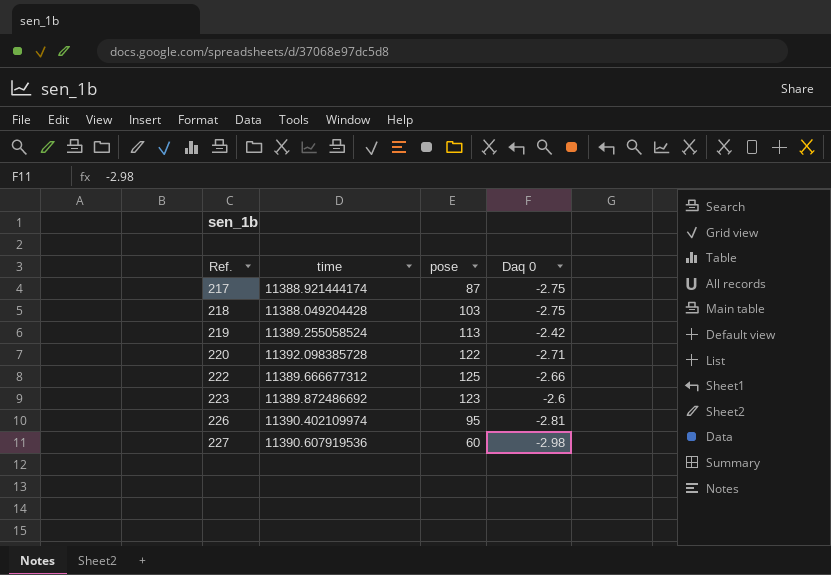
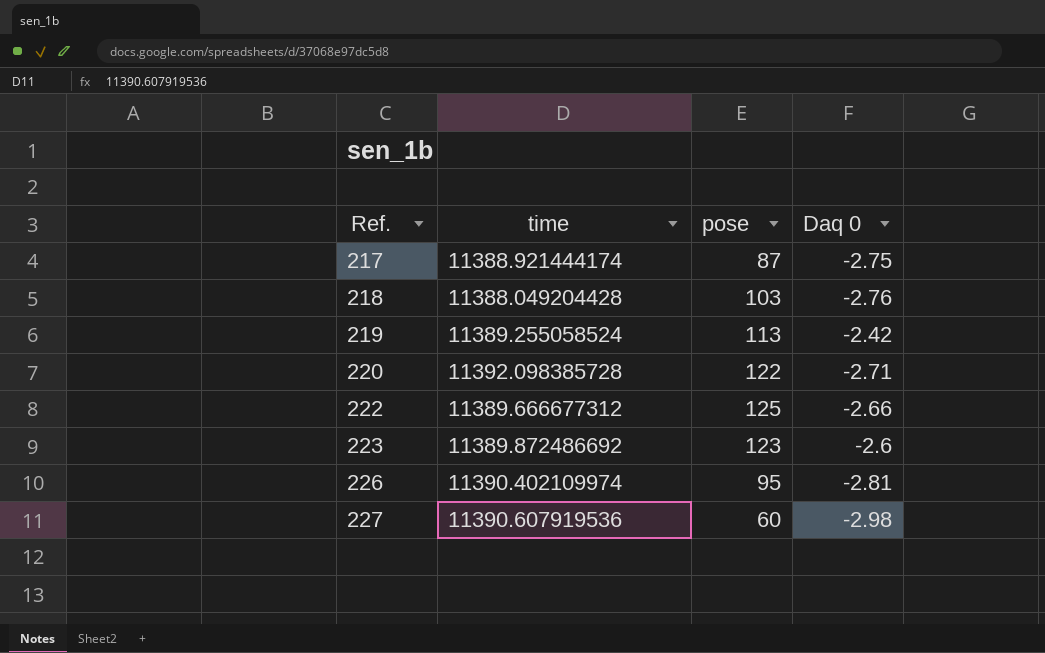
218 | Daq 0: -2.75 -> -2.76

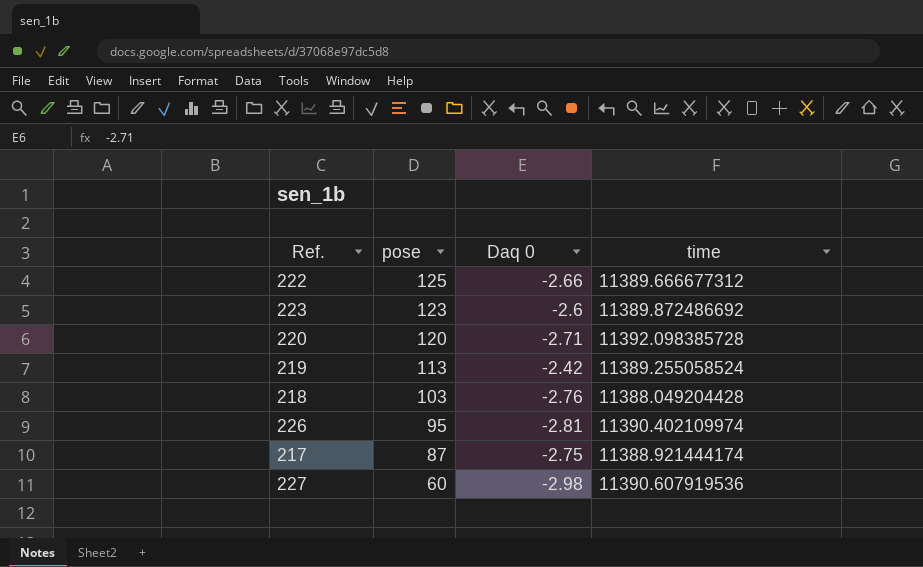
row order: Ref. ascending -> pose descending
column time | position: 2 -> 4
220 | pose: 122 -> 120

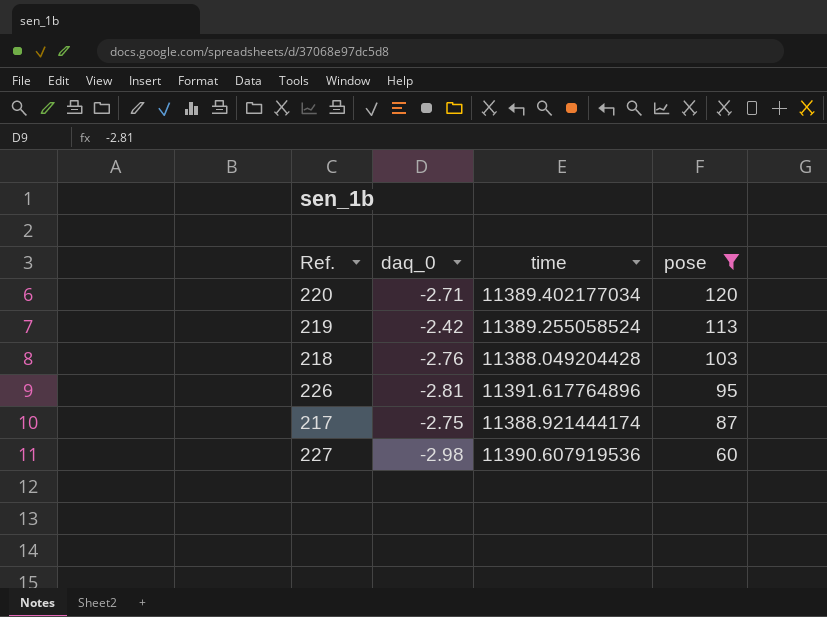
filter: none -> pose <= 120
column name: Daq 0 -> daq_0
column pose | position: 2 -> 4
220 | time: 11392.098385728 -> 11389.402177034
226 | time: 11390.402109974 -> 11391.617764896

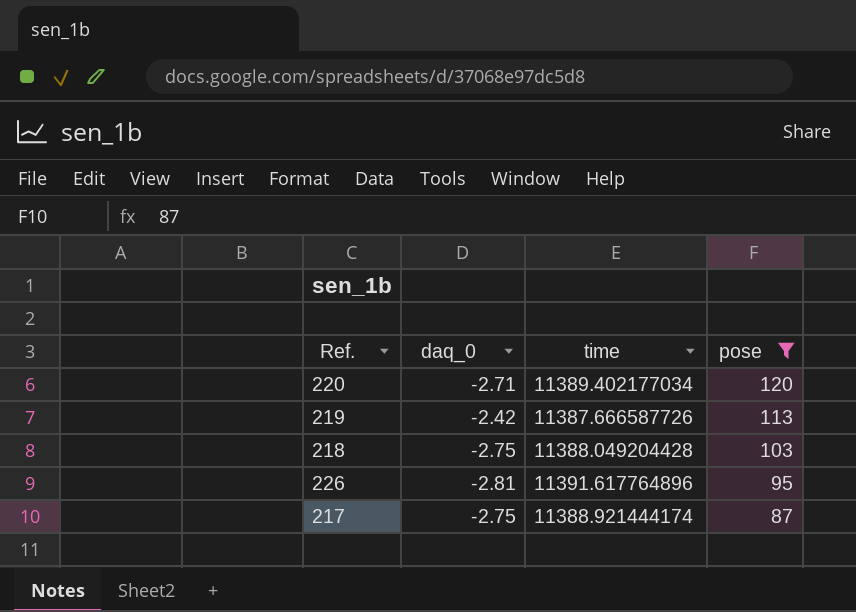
row 227: -2.98 | 11390.607919536 | 60 -> none
219 | time: 11389.255058524 -> 11387.666587726
218 | daq_0: -2.76 -> -2.75

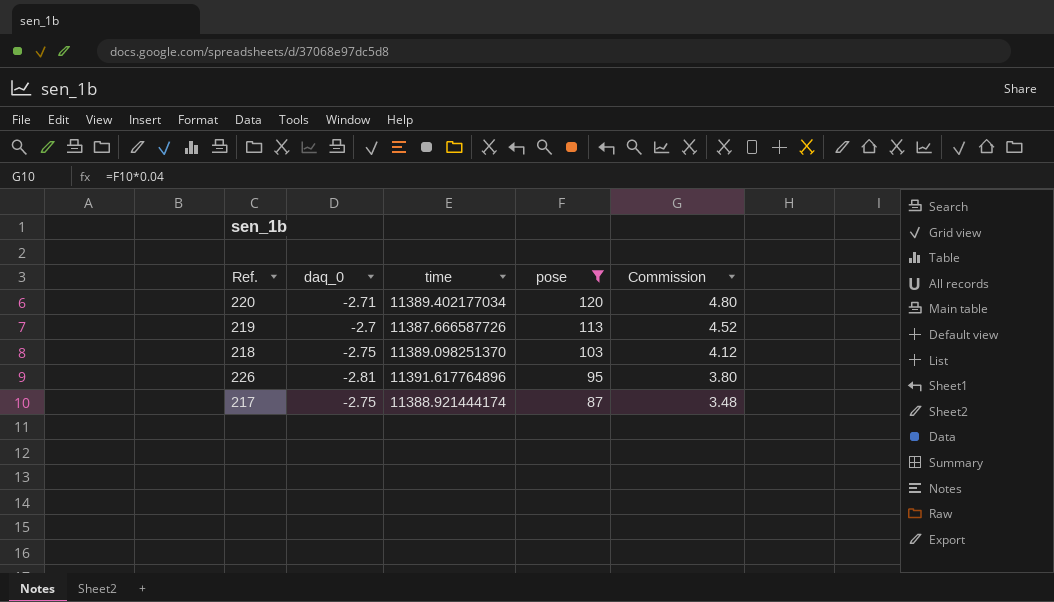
column Commission | formula: none -> [pose] * 0.04
219 | daq_0: -2.42 -> -2.7
218 | time: 11388.049204428 -> 11389.098251370

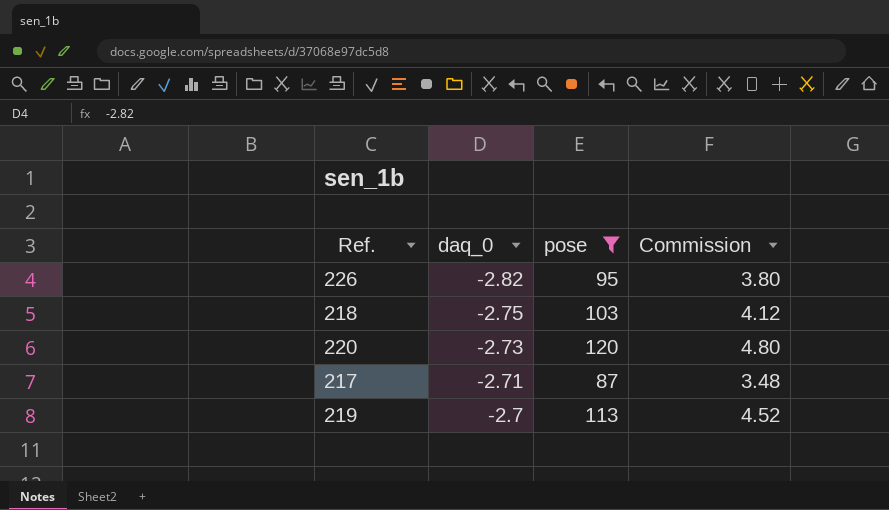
row order: pose descending -> daq_0 ascending
column time | position: 3 -> none
226 | daq_0: -2.81 -> -2.82
220 | daq_0: -2.71 -> -2.73
217 | daq_0: -2.75 -> -2.71

